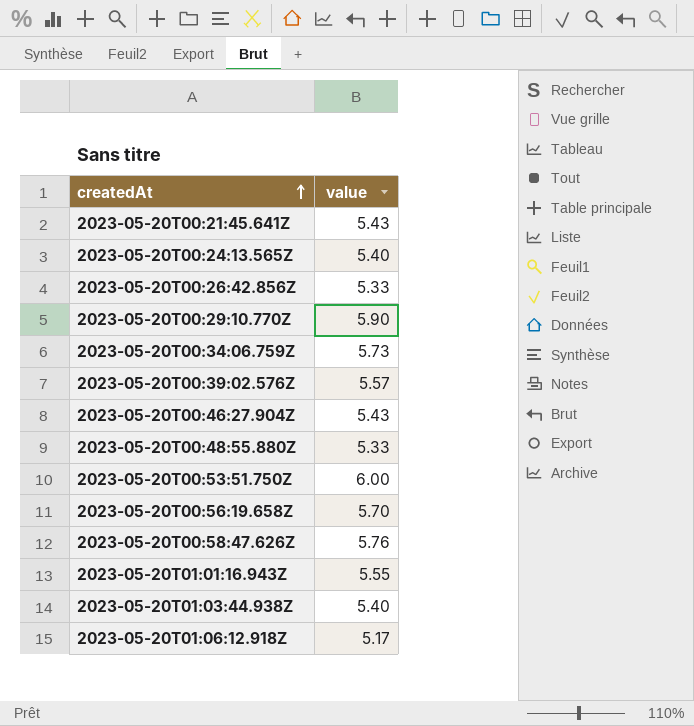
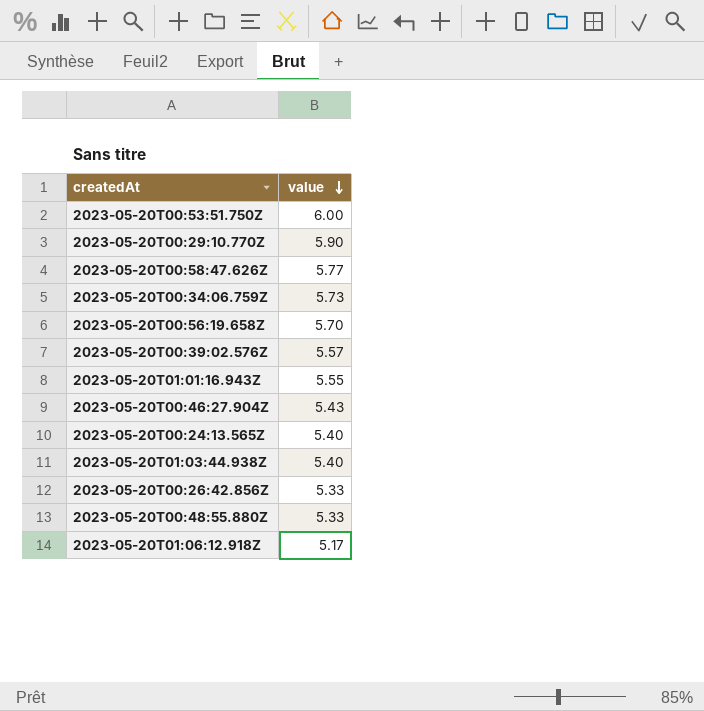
row order: createdAt ascending -> value descending
row 2023-05-20T00:21:45.641Z: 5.43 -> none
2023-05-20T00:58:47.626Z | value: 5.76 -> 5.77

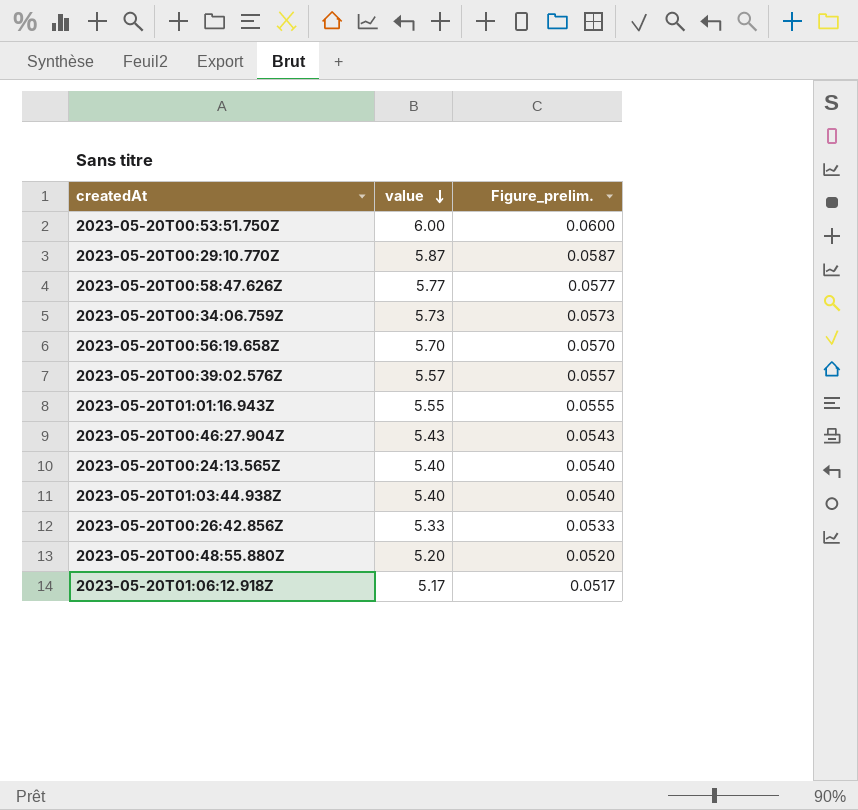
column Figure_prelim. | formula: none -> [value] * 0.01
2023-05-20T00:29:10.770Z | value: 5.90 -> 5.87
2023-05-20T00:48:55.880Z | value: 5.33 -> 5.20

